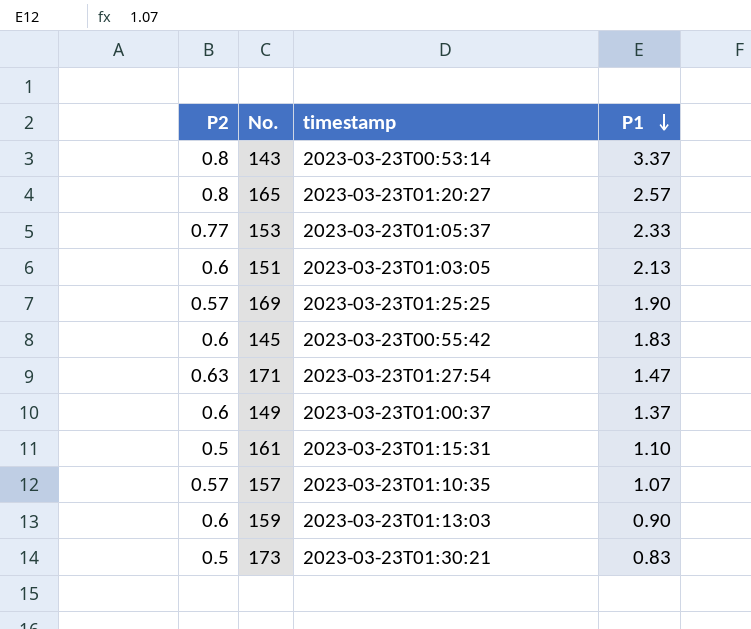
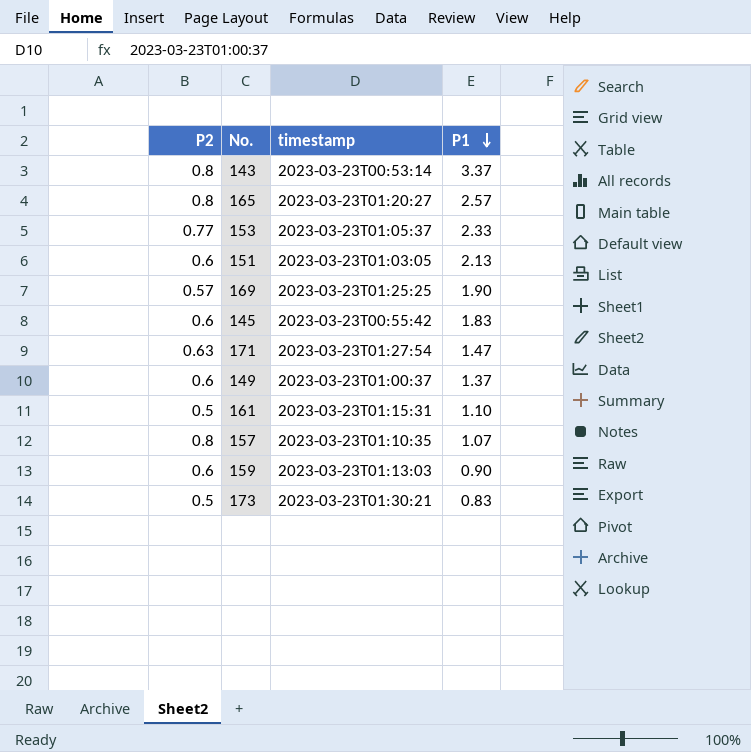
157 | P2: 0.57 -> 0.8

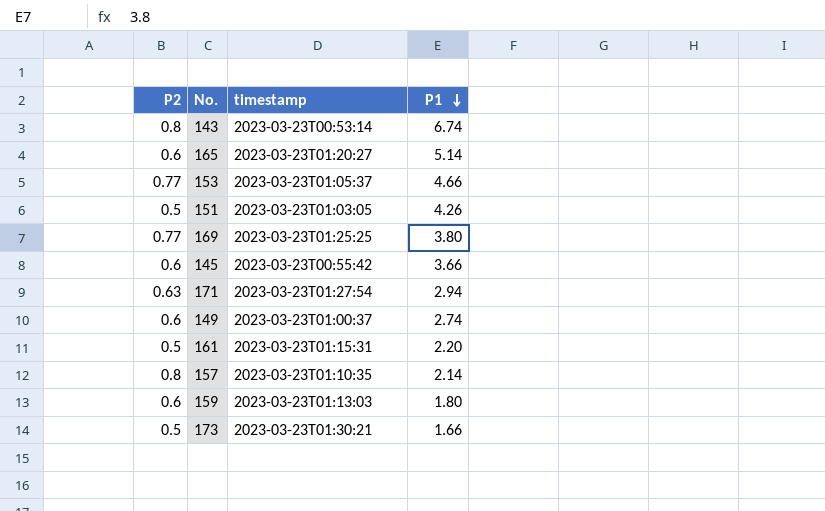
143 | P1: 3.37 -> 6.74
165 | P2: 0.8 -> 0.6
165 | P1: 2.57 -> 5.14
153 | P1: 2.33 -> 4.66
151 | P2: 0.6 -> 0.5
151 | P1: 2.13 -> 4.26
169 | P2: 0.57 -> 0.77
169 | P1: 1.90 -> 3.80
145 | P1: 1.83 -> 3.66
171 | P1: 1.47 -> 2.94
149 | P1: 1.37 -> 2.74
161 | P1: 1.10 -> 2.20
157 | P1: 1.07 -> 2.14
159 | P1: 0.90 -> 1.80
173 | P1: 0.83 -> 1.66

